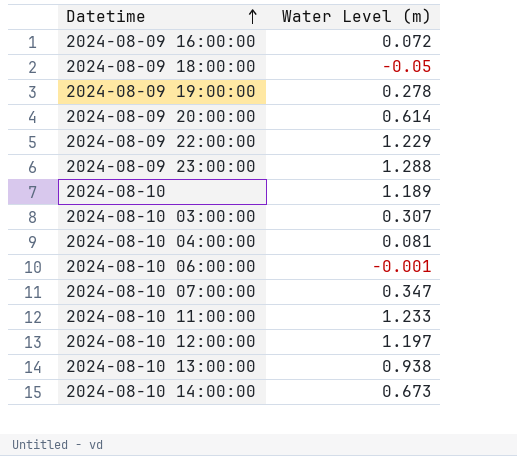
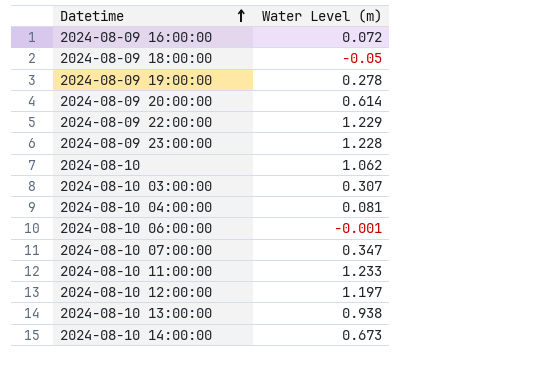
2024-08-09 23:00:00 | Water Level (m): 1.288 -> 1.228
2024-08-10 | Water Level (m): 1.189 -> 1.062

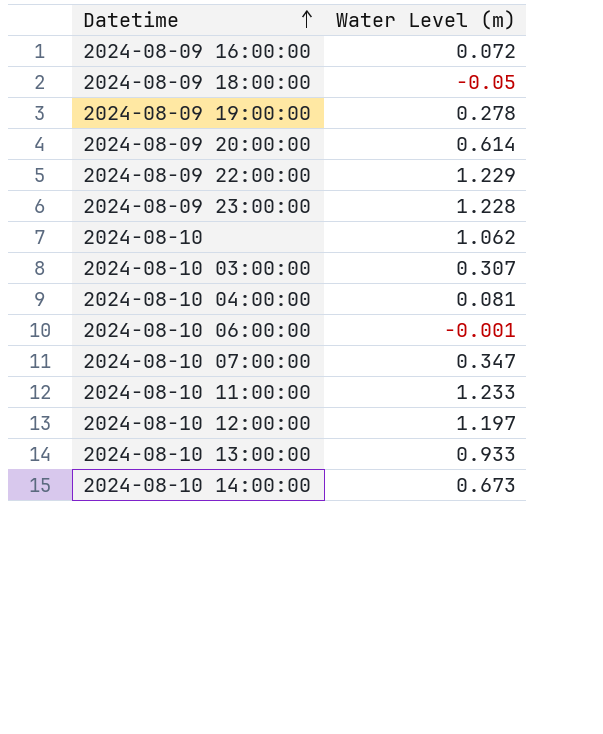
2024-08-10 13:00:00 | Water Level (m): 0.938 -> 0.933

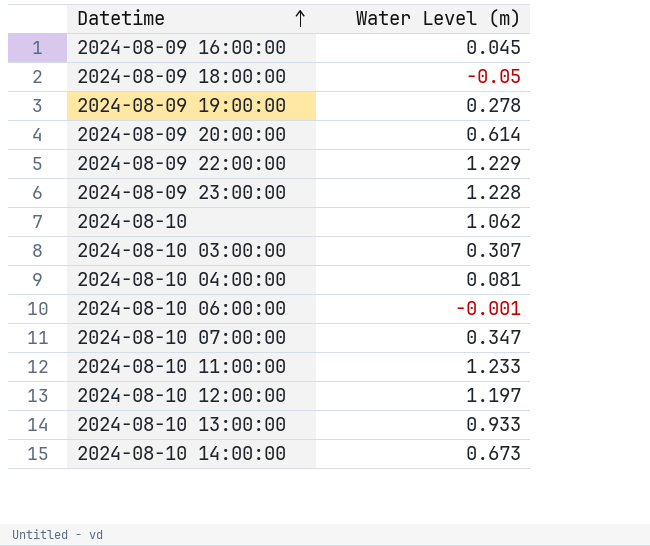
2024-08-09 16:00:00 | Water Level (m): 0.072 -> 0.045

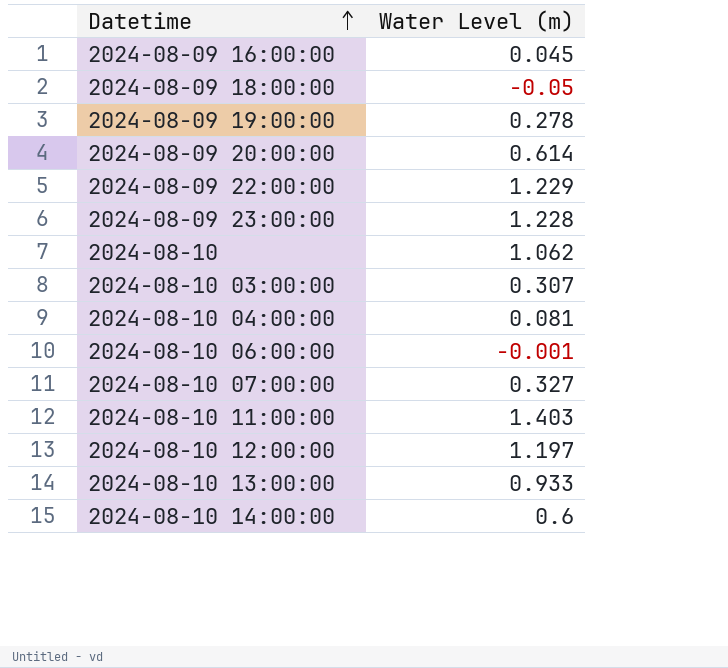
2024-08-10 07:00:00 | Water Level (m): 0.347 -> 0.327
2024-08-10 11:00:00 | Water Level (m): 1.233 -> 1.403
2024-08-10 14:00:00 | Water Level (m): 0.673 -> 0.6

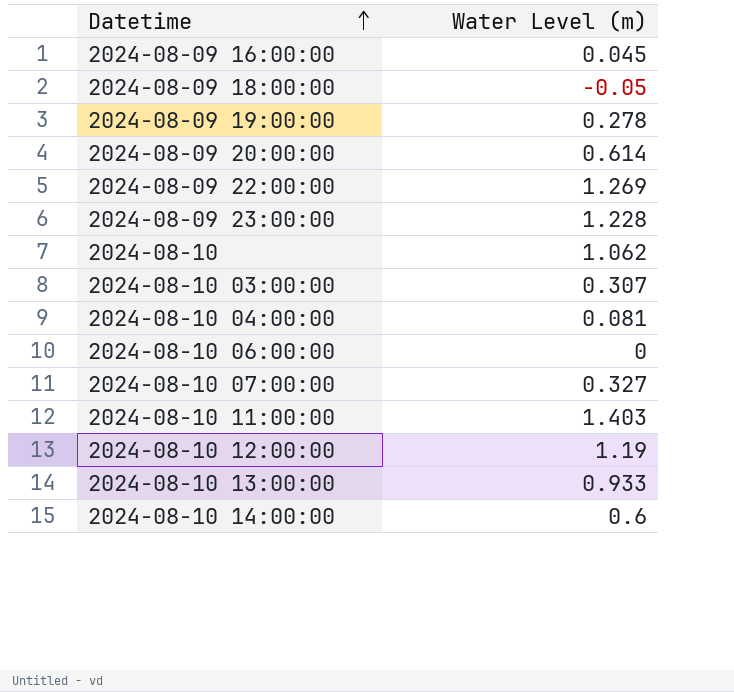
2024-08-09 22:00:00 | Water Level (m): 1.229 -> 1.269
2024-08-10 06:00:00 | Water Level (m): -0.001 -> 0
2024-08-10 12:00:00 | Water Level (m): 1.197 -> 1.19

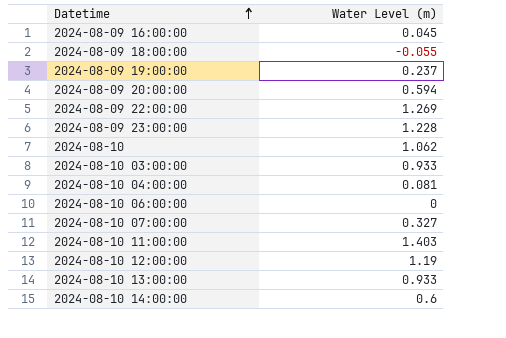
2024-08-09 18:00:00 | Water Level (m): -0.05 -> -0.055
2024-08-09 19:00:00 | Water Level (m): 0.278 -> 0.237
2024-08-09 20:00:00 | Water Level (m): 0.614 -> 0.594
2024-08-10 03:00:00 | Water Level (m): 0.307 -> 0.933

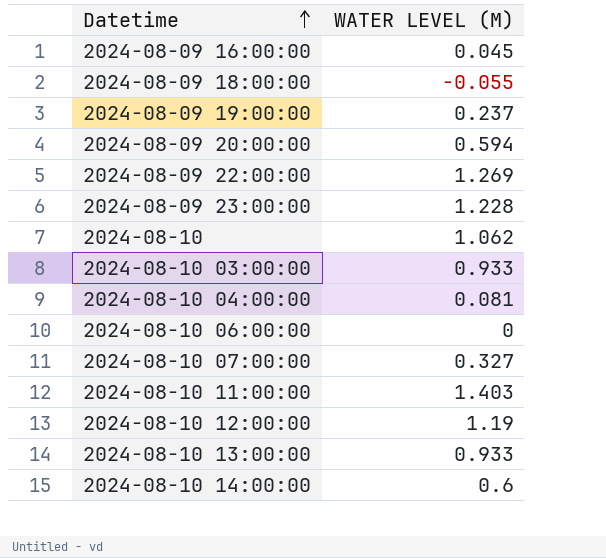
column name: Water Level (m) -> WATER LEVEL (M)

